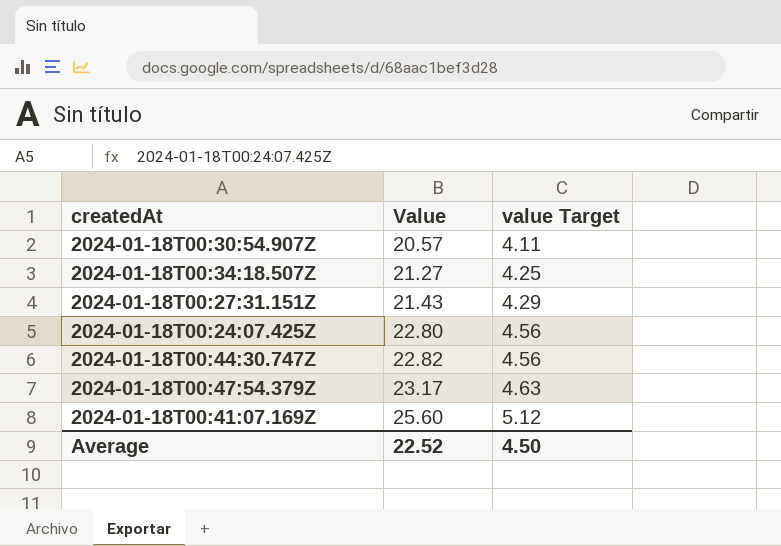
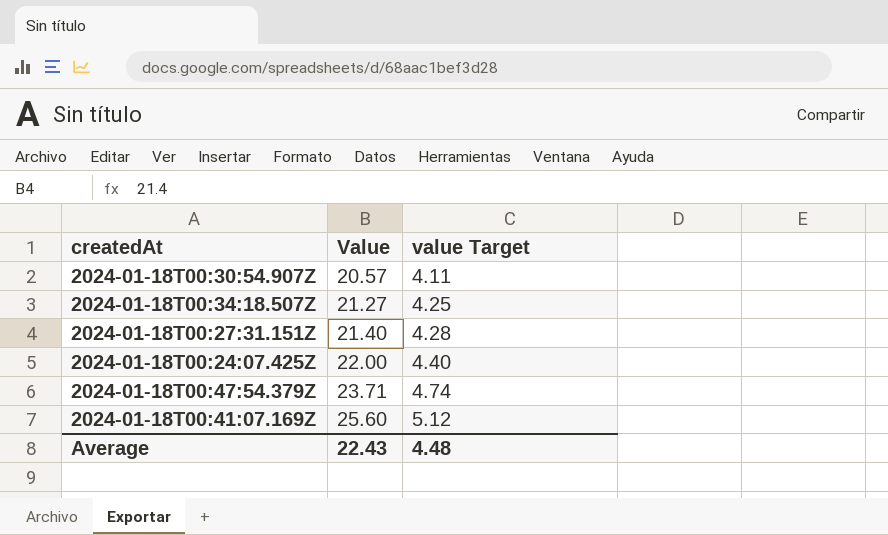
row 2024-01-18T00:44:30.747Z: 22.82 | 4.56 -> none
2024-01-18T00:27:31.151Z | Value: 21.43 -> 21.40
2024-01-18T00:27:31.151Z | value Target: 4.29 -> 4.28
2024-01-18T00:24:07.425Z | Value: 22.80 -> 22.00
2024-01-18T00:24:07.425Z | value Target: 4.56 -> 4.40
2024-01-18T00:47:54.379Z | Value: 23.17 -> 23.71
2024-01-18T00:47:54.379Z | value Target: 4.63 -> 4.74
Average | Value: 22.52 -> 22.43
Average | value Target: 4.50 -> 4.48

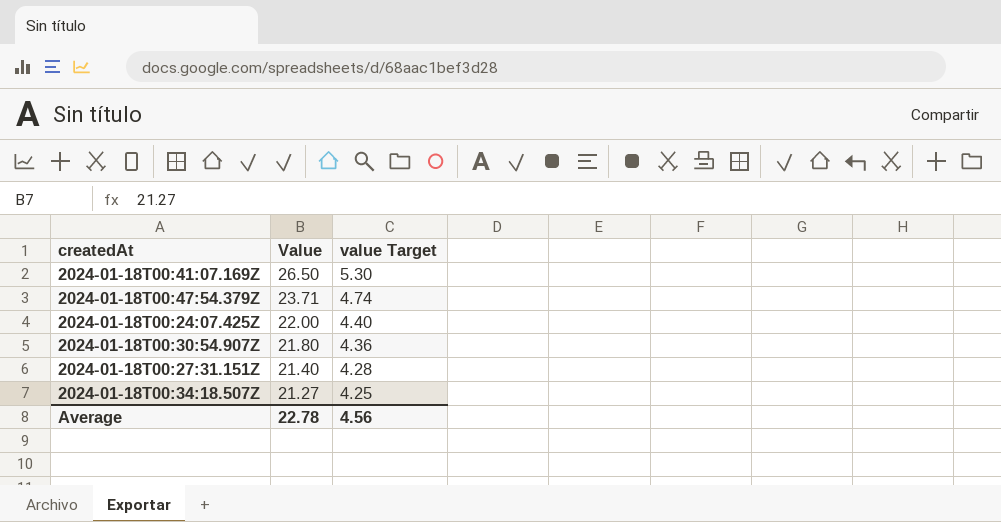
row order: Value ascending -> Value descending
2024-01-18T00:41:07.169Z | Value: 25.60 -> 26.50
2024-01-18T00:41:07.169Z | value Target: 5.12 -> 5.30
2024-01-18T00:30:54.907Z | Value: 20.57 -> 21.80
2024-01-18T00:30:54.907Z | value Target: 4.11 -> 4.36
Average | Value: 22.43 -> 22.78
Average | value Target: 4.48 -> 4.56

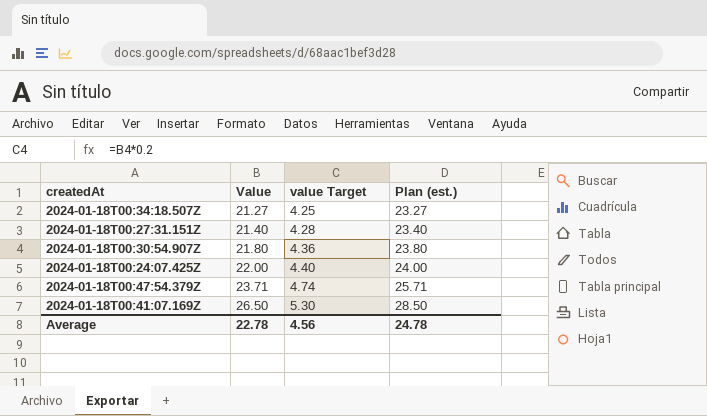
row order: Value descending -> Value ascending
column Plan (est.) | formula: none -> [Value] + 2

